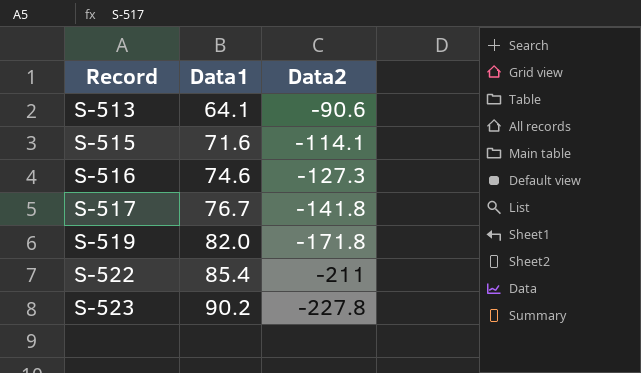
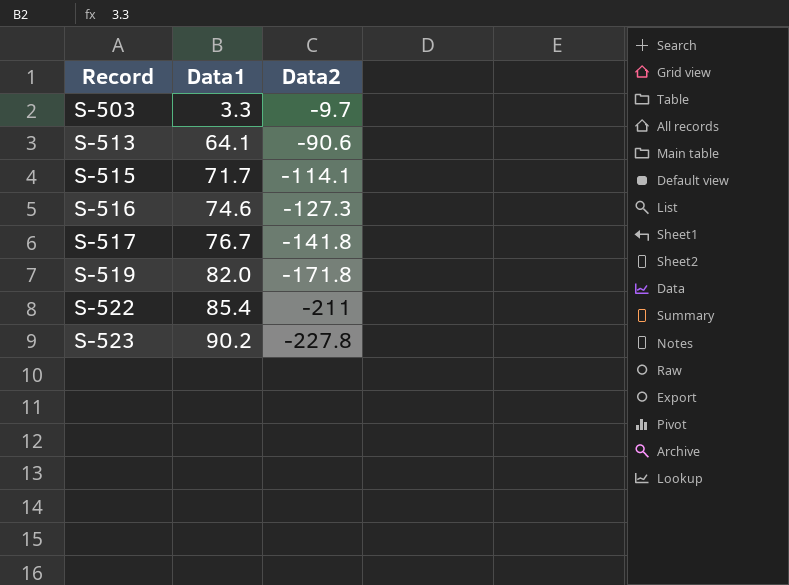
row S-503: none -> 3.3 | -9.7
S-515 | Data1: 71.6 -> 71.7

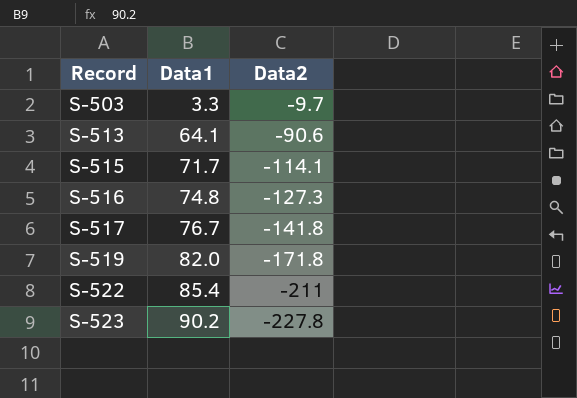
S-516 | Data1: 74.6 -> 74.8

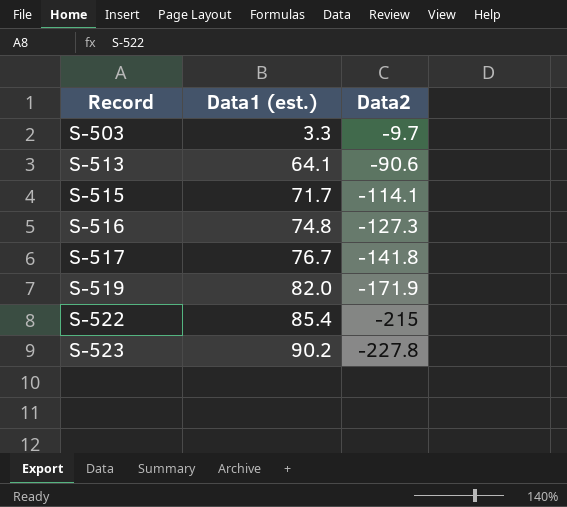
column name: Data1 -> Data1 (est.)
S-519 | Data2: -171.8 -> -171.9
S-522 | Data2: -211 -> -215

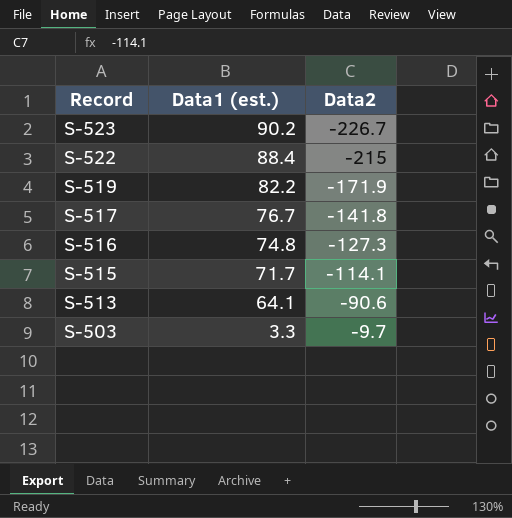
row order: Record ascending -> Record descending
S-523 | Data2: -227.8 -> -226.7
S-522 | Data1 (est.): 85.4 -> 88.4
S-519 | Data1 (est.): 82.0 -> 82.2

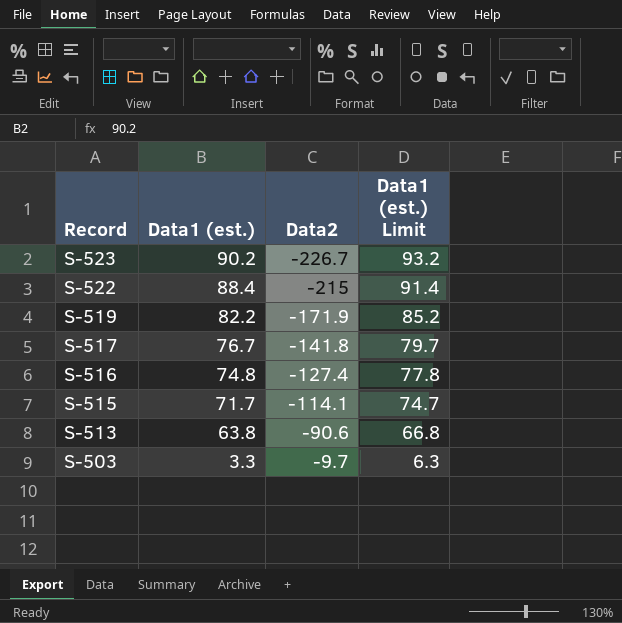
column Data1 (est.) Limit | formula: none -> [Data1 (est.)] + 3
S-516 | Data2: -127.3 -> -127.4
S-513 | Data1 (est.): 64.1 -> 63.8

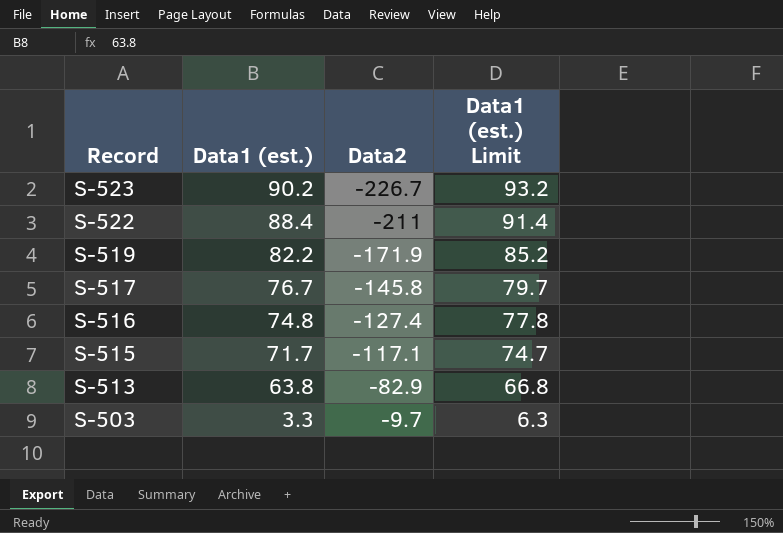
S-522 | Data2: -215 -> -211
S-517 | Data2: -141.8 -> -145.8
S-515 | Data2: -114.1 -> -117.1
S-513 | Data2: -90.6 -> -82.9

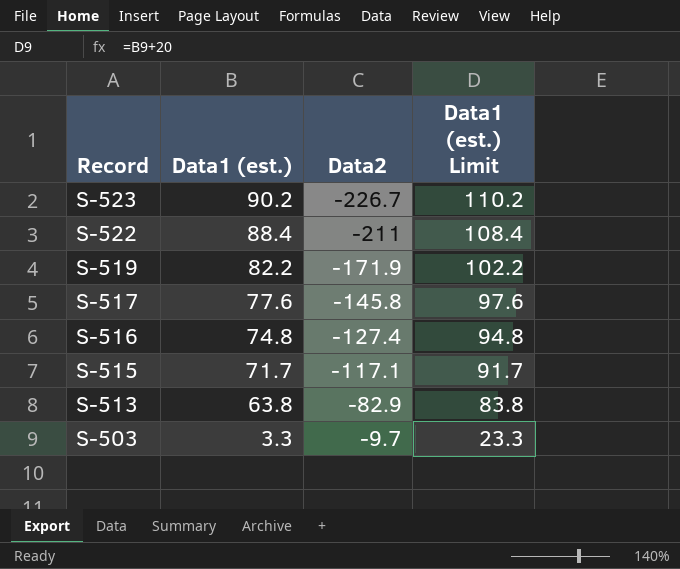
column Data1 (est.) Limit | formula: [Data1 (est.)] + 3 -> [Data1 (est.)] + 20
S-517 | Data1 (est.): 76.7 -> 77.6

